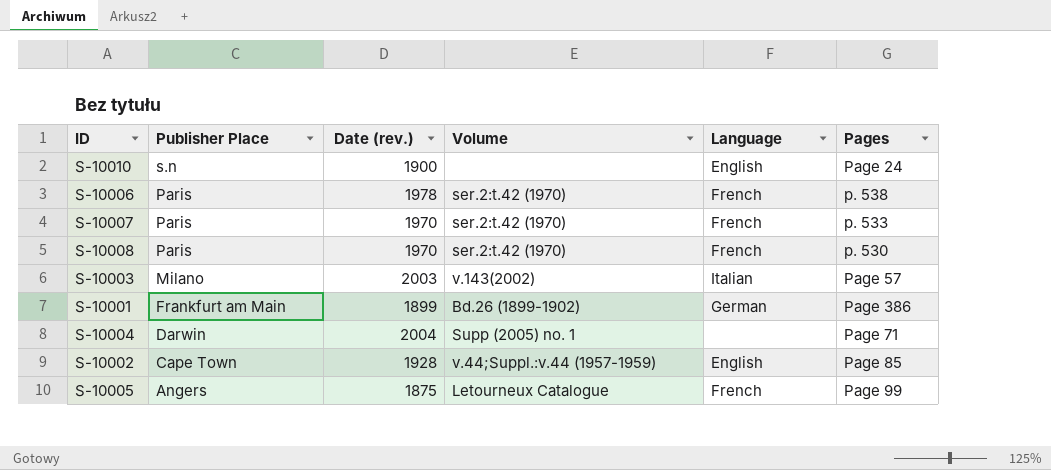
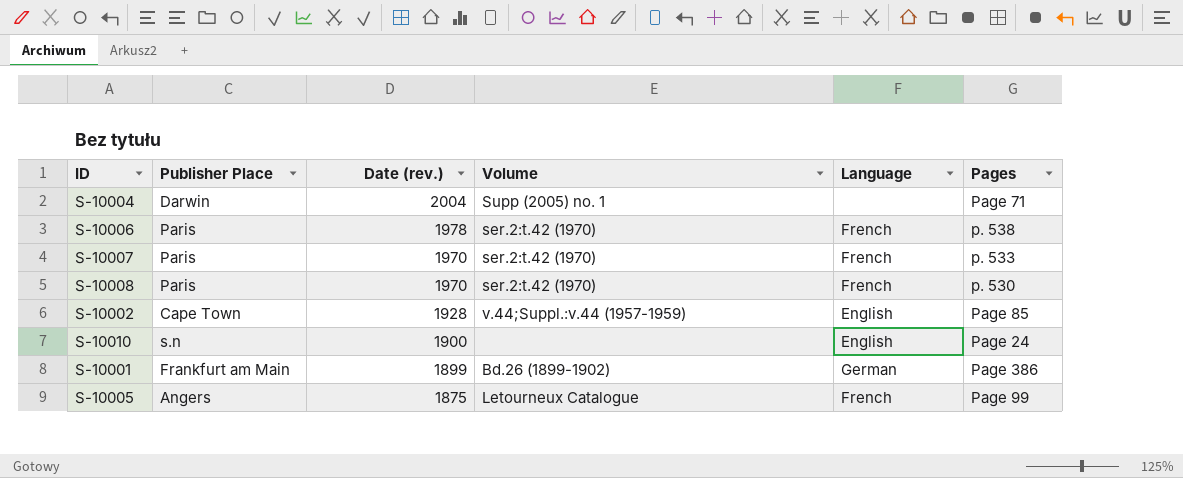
row order: Publisher Place descending -> Date (rev.) descending
row S-10003: Milano | 2003 | v.143(2002) | Italian | Page 57 -> none

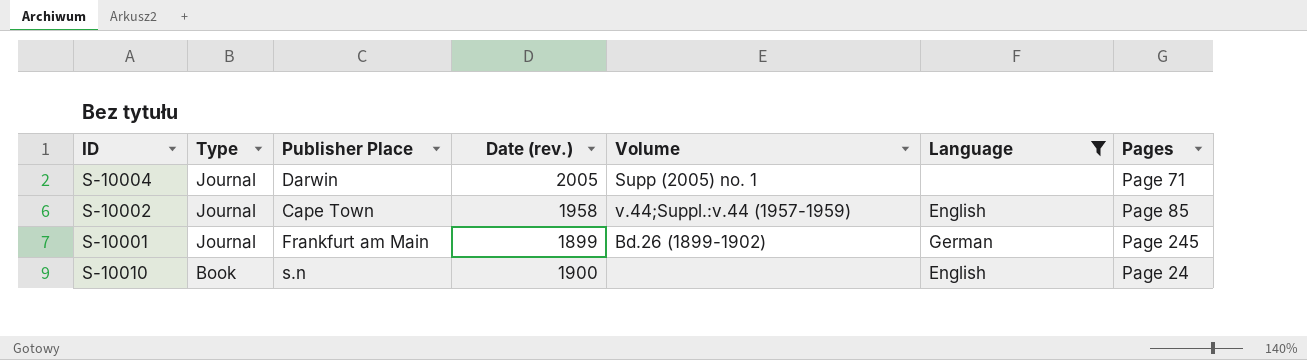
filter: none -> Language != French
row order: Date (rev.) descending -> Type descending
column Type | position: none -> 2
S-10004 | Date (rev.): 2004 -> 2005
S-10002 | Date (rev.): 1928 -> 1958
S-10001 | Pages: Page 386 -> Page 245

